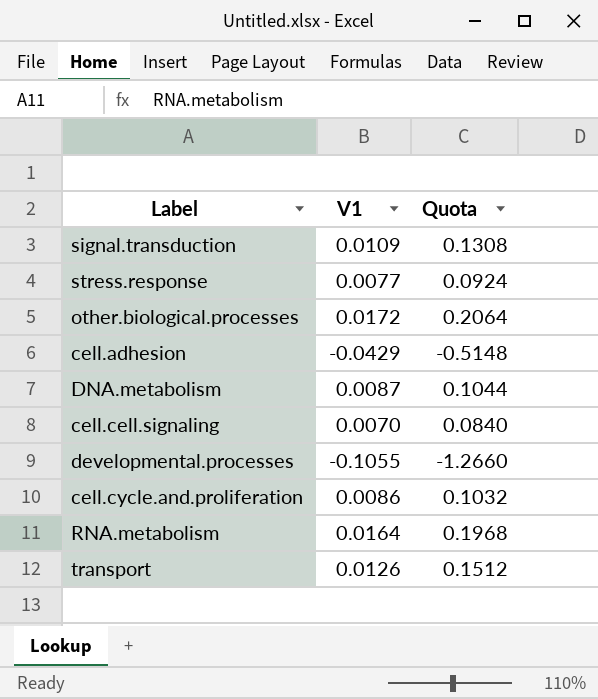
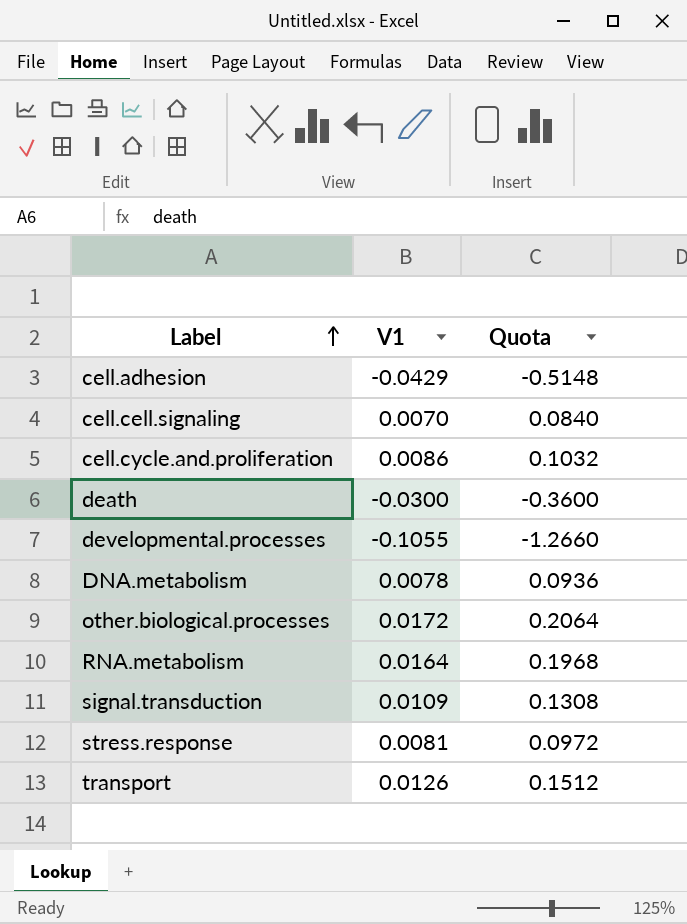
row order: none -> Label ascending
row death: none -> -0.0300 | -0.3600
DNA.metabolism | V1: 0.0087 -> 0.0078
DNA.metabolism | Quota: 0.1044 -> 0.0936
stress.response | V1: 0.0077 -> 0.0081
stress.response | Quota: 0.0924 -> 0.0972

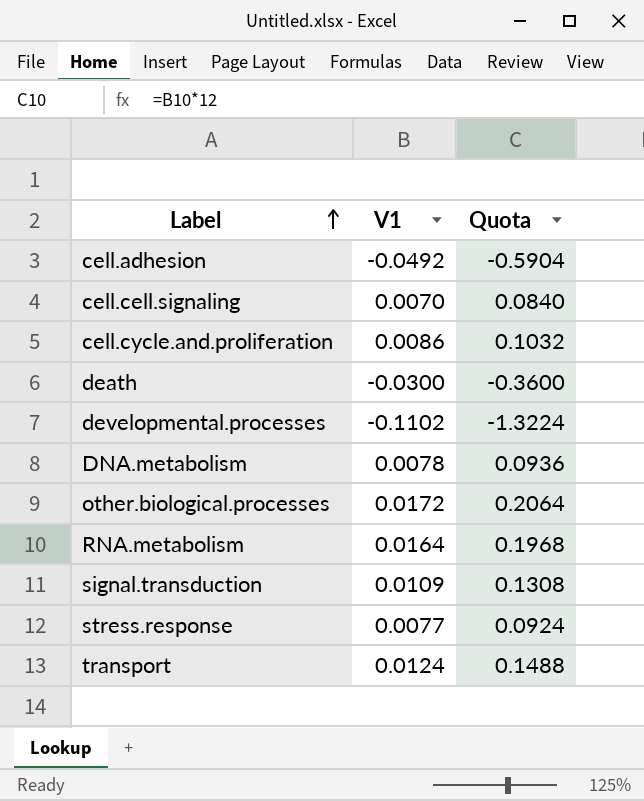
cell.adhesion | V1: -0.0429 -> -0.0492
cell.adhesion | Quota: -0.5148 -> -0.5904
developmental.processes | V1: -0.1055 -> -0.1102
developmental.processes | Quota: -1.2660 -> -1.3224
stress.response | V1: 0.0081 -> 0.0077
stress.response | Quota: 0.0972 -> 0.0924
transport | V1: 0.0126 -> 0.0124
transport | Quota: 0.1512 -> 0.1488

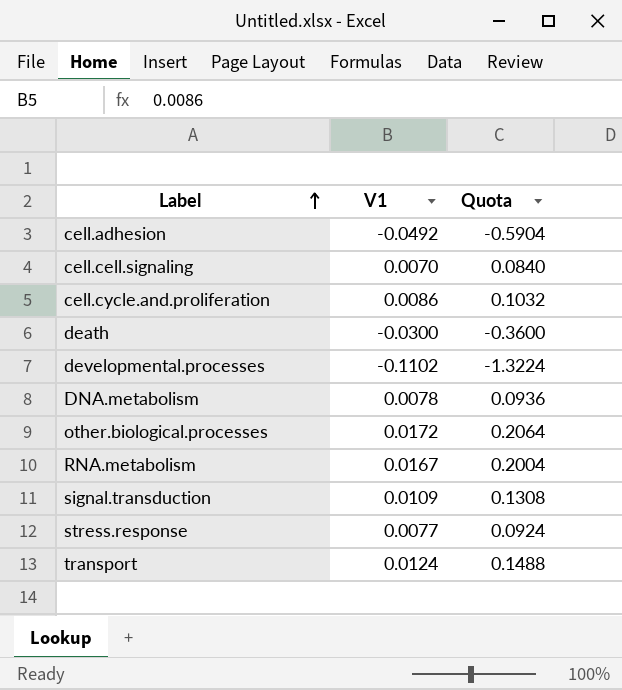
RNA.metabolism | V1: 0.0164 -> 0.0167
RNA.metabolism | Quota: 0.1968 -> 0.2004

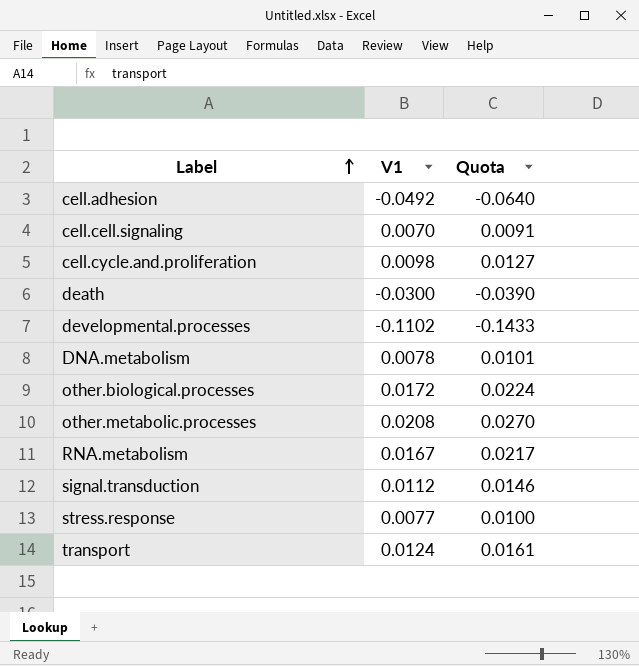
column Quota | formula: [V1] * 12 -> [V1] * 1.3
cell.cycle.and.proliferation | V1: 0.0086 -> 0.0098
row other.metabolic.processes: none -> 0.0208 | 0.0270
signal.transduction | V1: 0.0109 -> 0.0112

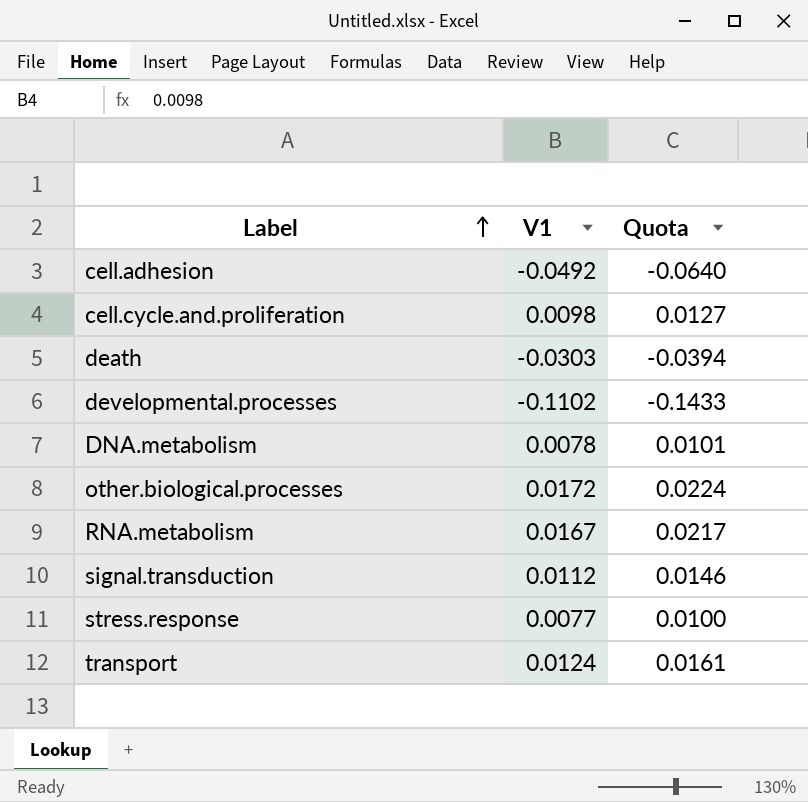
row cell.cell.signaling: 0.0070 | 0.0091 -> none
row other.metabolic.processes: 0.0208 | 0.0270 -> none
death | V1: -0.0300 -> -0.0303
death | Quota: -0.0390 -> -0.0394

